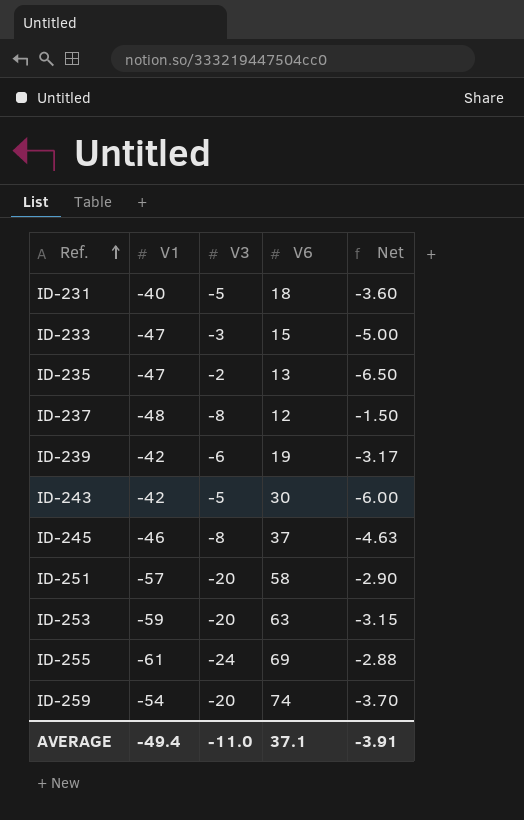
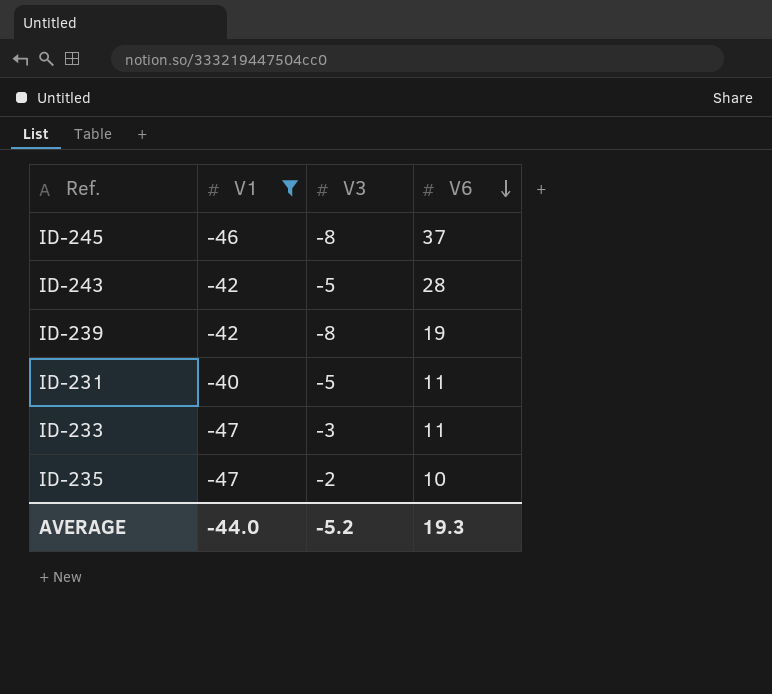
filter: none -> V1 >= -47
row order: Ref. ascending -> V6 descending
column Net | formula: [V6] / [V3] -> none
ID-243 | V6: 30 -> 28
ID-239 | V3: -6 -> -8
ID-231 | V6: 18 -> 11
ID-233 | V6: 15 -> 11
ID-235 | V6: 13 -> 10
AVERAGE | V1: -49.4 -> -44.0
AVERAGE | V3: -11.0 -> -5.2
AVERAGE | V6: 37.1 -> 19.3

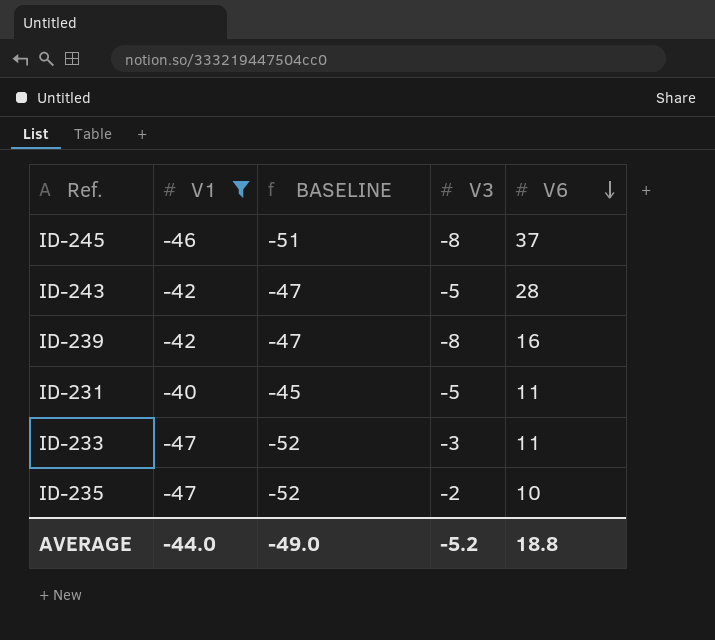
column BASELINE | formula: none -> [V1] - 5
ID-239 | V6: 19 -> 16
AVERAGE | V6: 19.3 -> 18.8

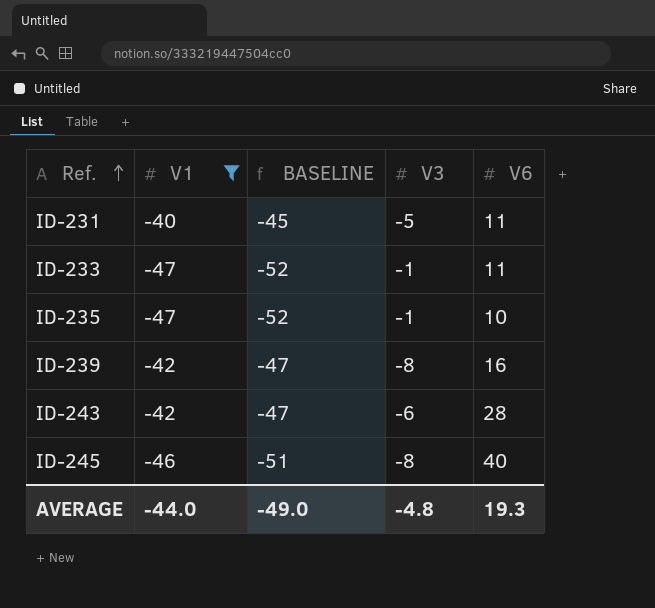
row order: V6 descending -> Ref. ascending
ID-233 | V3: -3 -> -1
ID-235 | V3: -2 -> -1
ID-243 | V3: -5 -> -6
ID-245 | V6: 37 -> 40
AVERAGE | V3: -5.2 -> -4.8
AVERAGE | V6: 18.8 -> 19.3

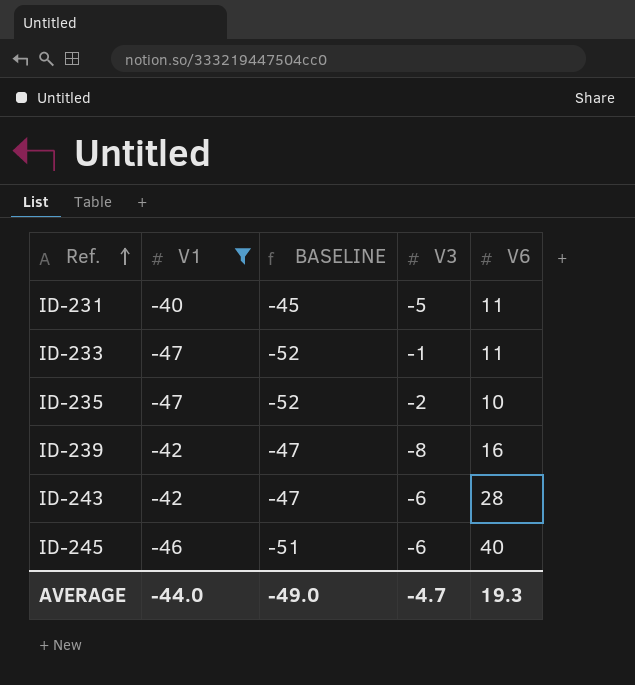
ID-235 | V3: -1 -> -2
ID-245 | V3: -8 -> -6
AVERAGE | V3: -4.8 -> -4.7

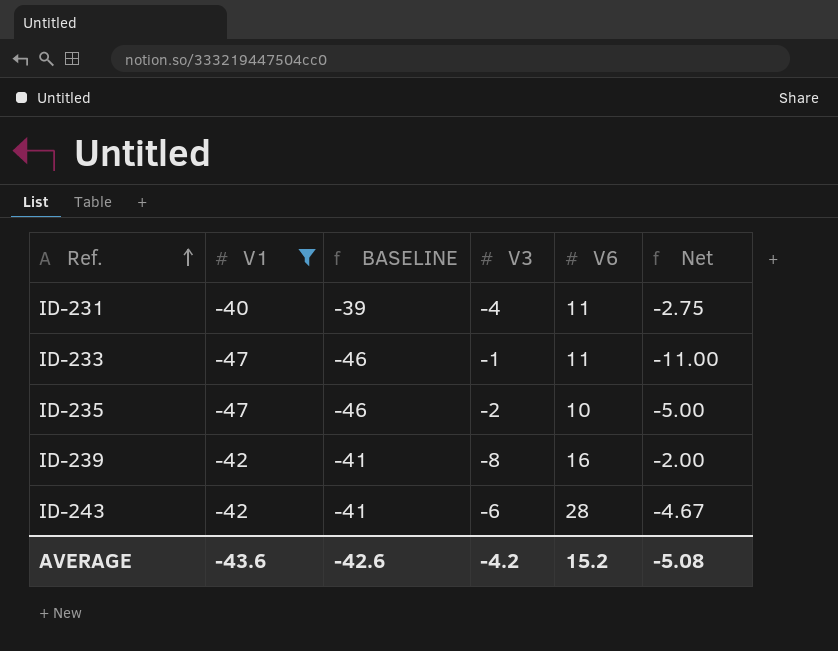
column BASELINE | formula: [V1] - 5 -> [V1] + 1
column Net | formula: none -> [V6] / [V3]
row ID-245: -46 | -51 | -6 | 40 -> none
ID-231 | V3: -5 -> -4
AVERAGE | V1: -44.0 -> -43.6
AVERAGE | BASELINE: -49.0 -> -42.6
AVERAGE | V3: -4.7 -> -4.2
AVERAGE | V6: 19.3 -> 15.2

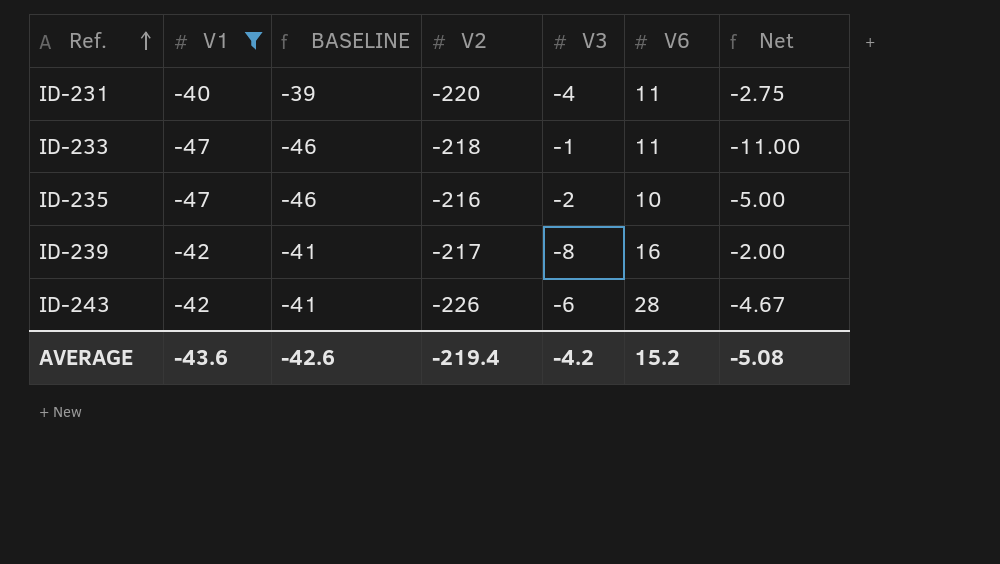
column V2 | position: none -> 4

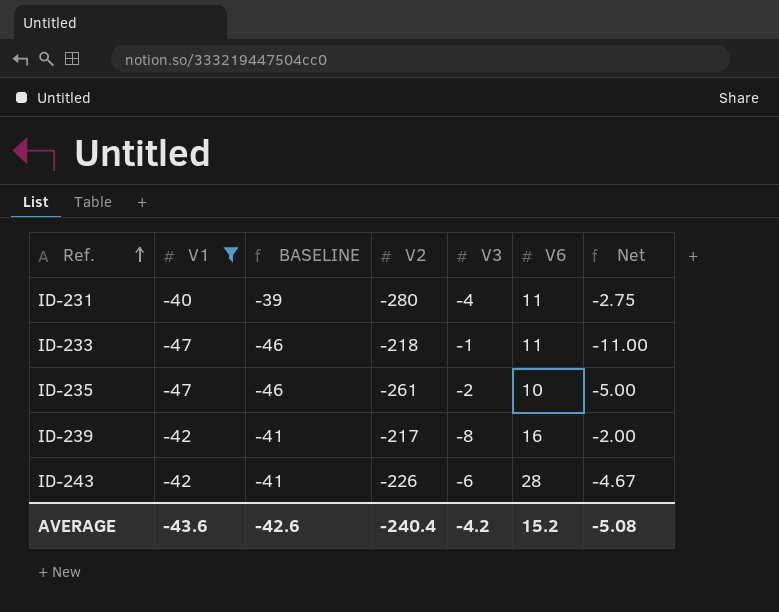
ID-231 | V2: -220 -> -280
ID-235 | V2: -216 -> -261
AVERAGE | V2: -219.4 -> -240.4

